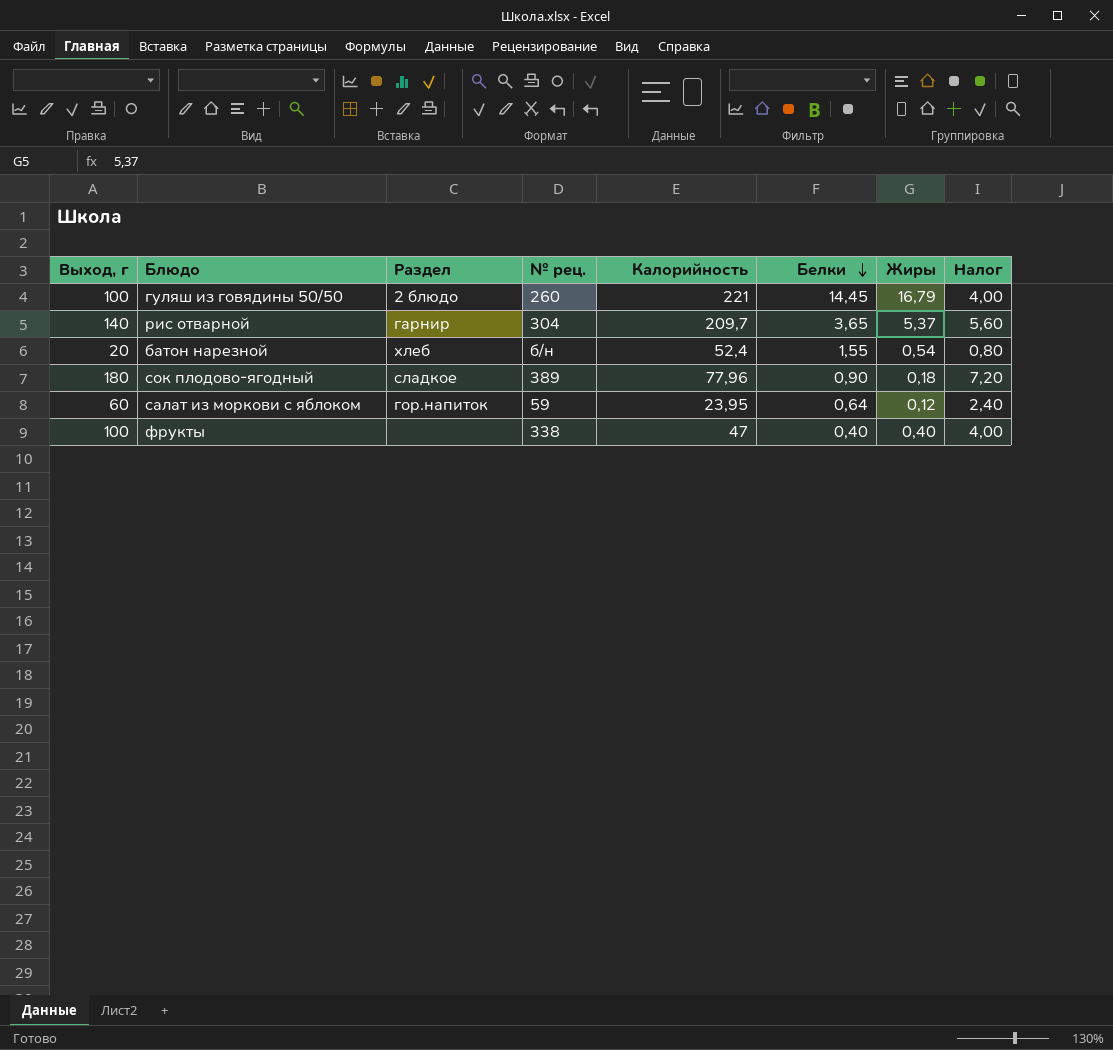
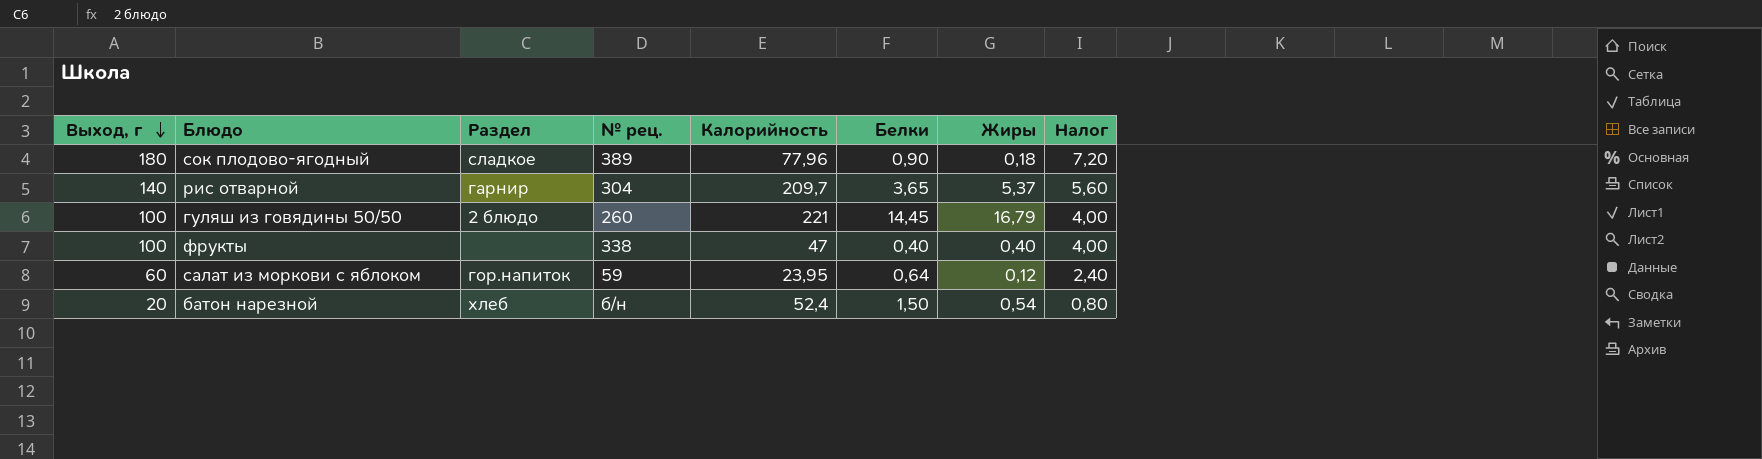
row order: Белки descending -> Выход, г descending
батон нарезной | Белки: 1,55 -> 1,50

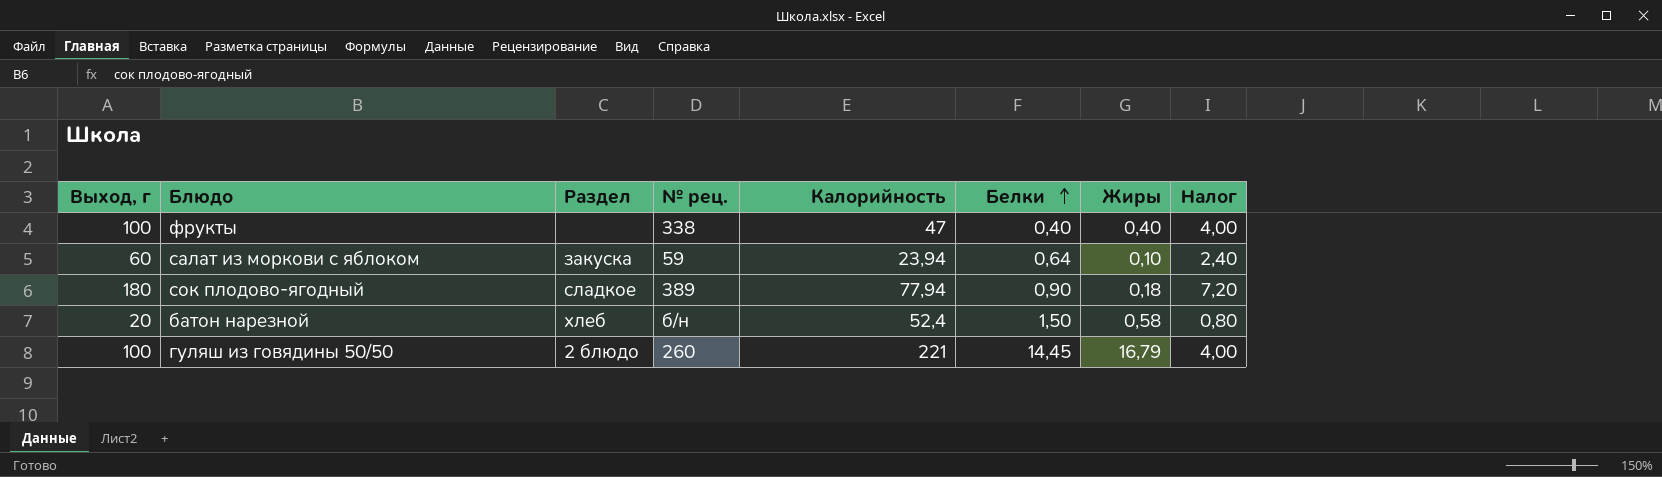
row order: Выход, г descending -> Белки ascending
row рис отварной: 140 | гарнир | 304 | 209,7 | 3,65 | 5,37 | 5,60 -> none
салат из моркови с яблоком | Раздел: гор.напиток -> закуска
салат из моркови с яблоком | Калорийность: 23,95 -> 23,94
салат из моркови с яблоком | Жиры: 0,12 -> 0,10
сок плодово-ягодный | Калорийность: 77,96 -> 77,94
батон нарезной | Жиры: 0,54 -> 0,58

